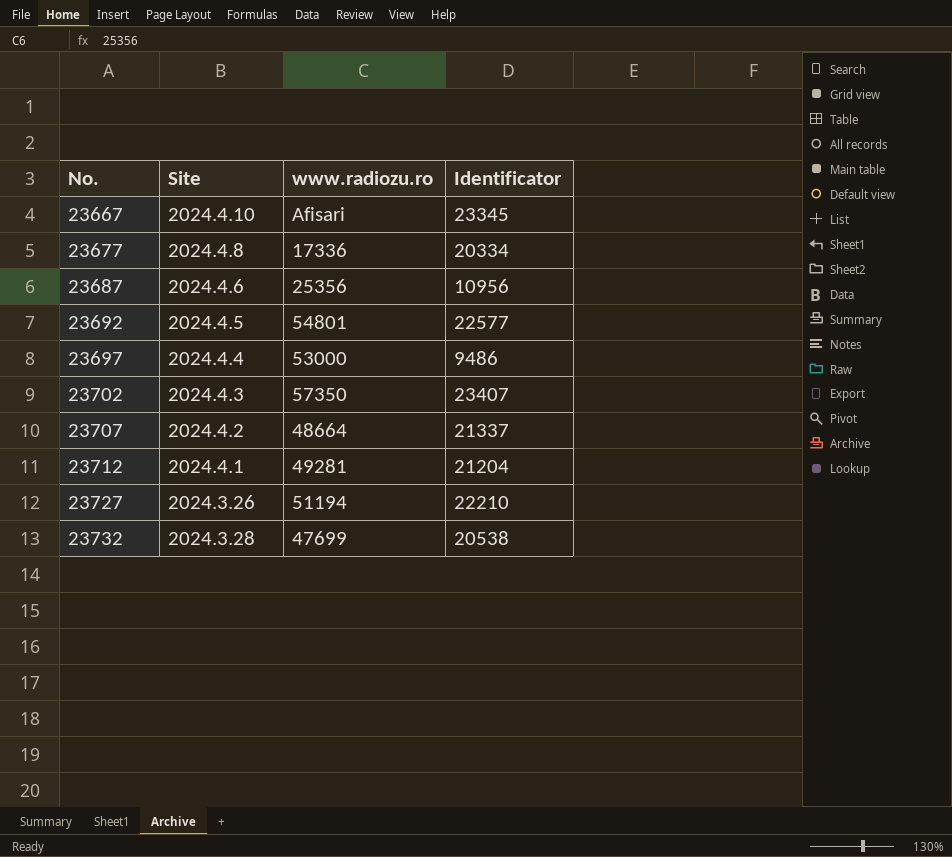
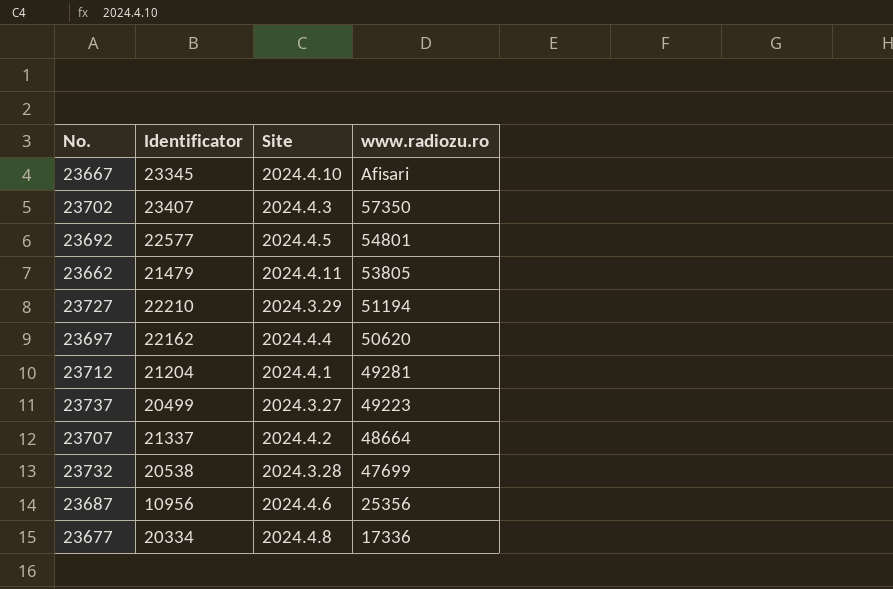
row order: No. ascending -> www.radiozu.ro descending
column Identificator | position: 4 -> 2
row 23662: none -> 21479 | 2024.4.11 | 53805
23727 | Site: 2024.3.26 -> 2024.3.29
23697 | Identificator: 9486 -> 22162
23697 | www.radiozu.ro: 53000 -> 50620
row 23737: none -> 20499 | 2024.3.27 | 49223

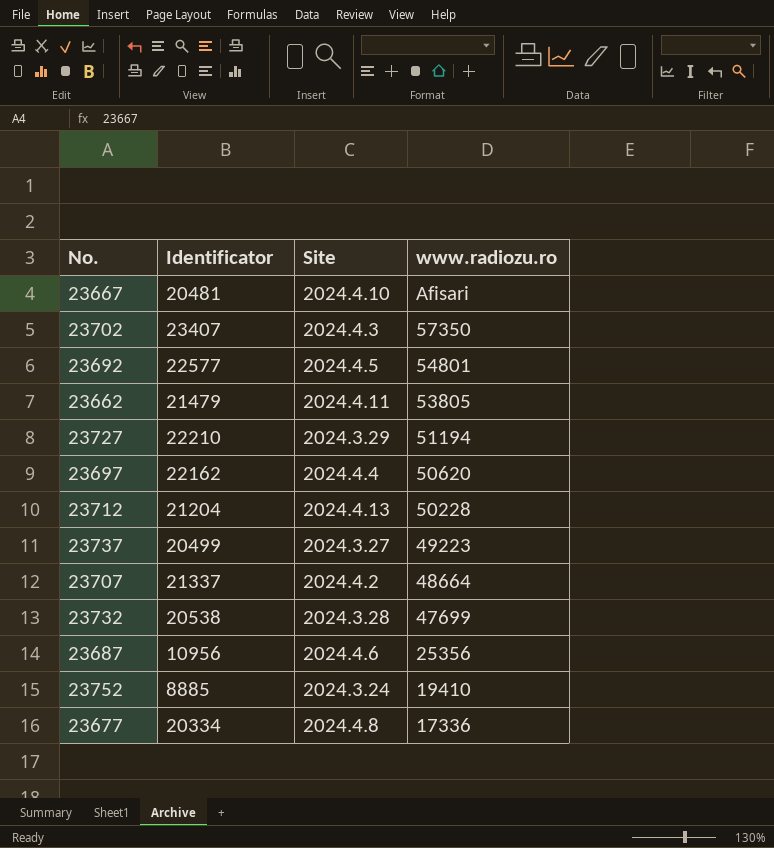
23667 | Identificator: 23345 -> 20481
23712 | Site: 2024.4.1 -> 2024.4.13
23712 | www.radiozu.ro: 49281 -> 50228
row 23752: none -> 8885 | 2024.3.24 | 19410

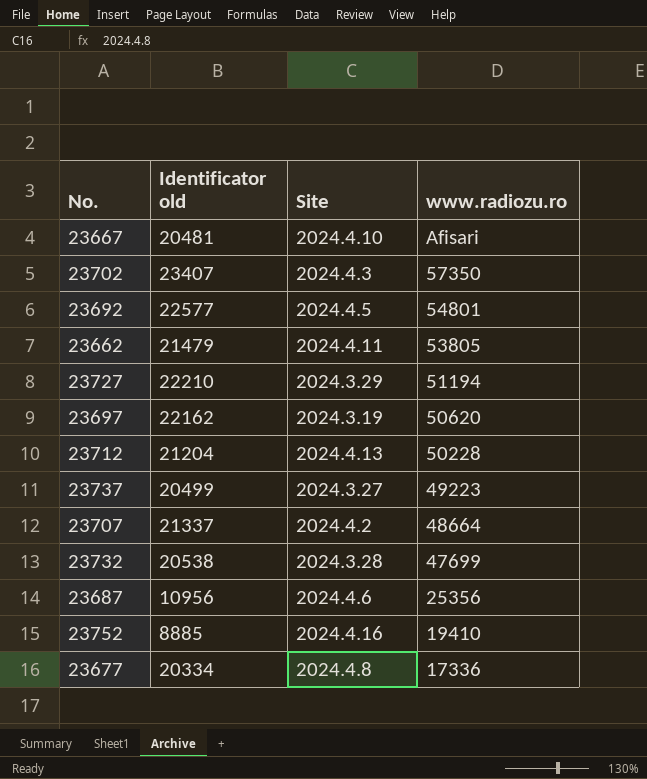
column name: Identificator -> Identificator old
23697 | Site: 2024.4.4 -> 2024.3.19
23752 | Site: 2024.3.24 -> 2024.4.16

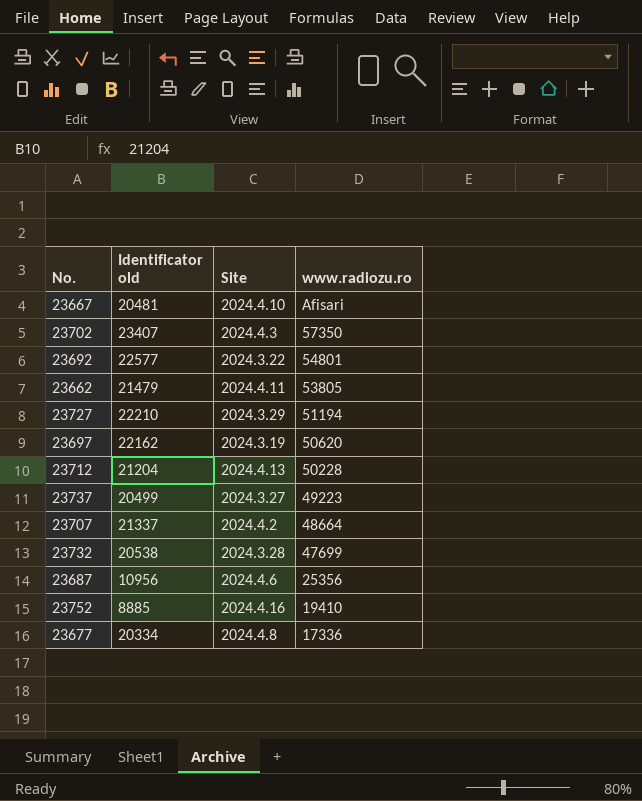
23692 | Site: 2024.4.5 -> 2024.3.22

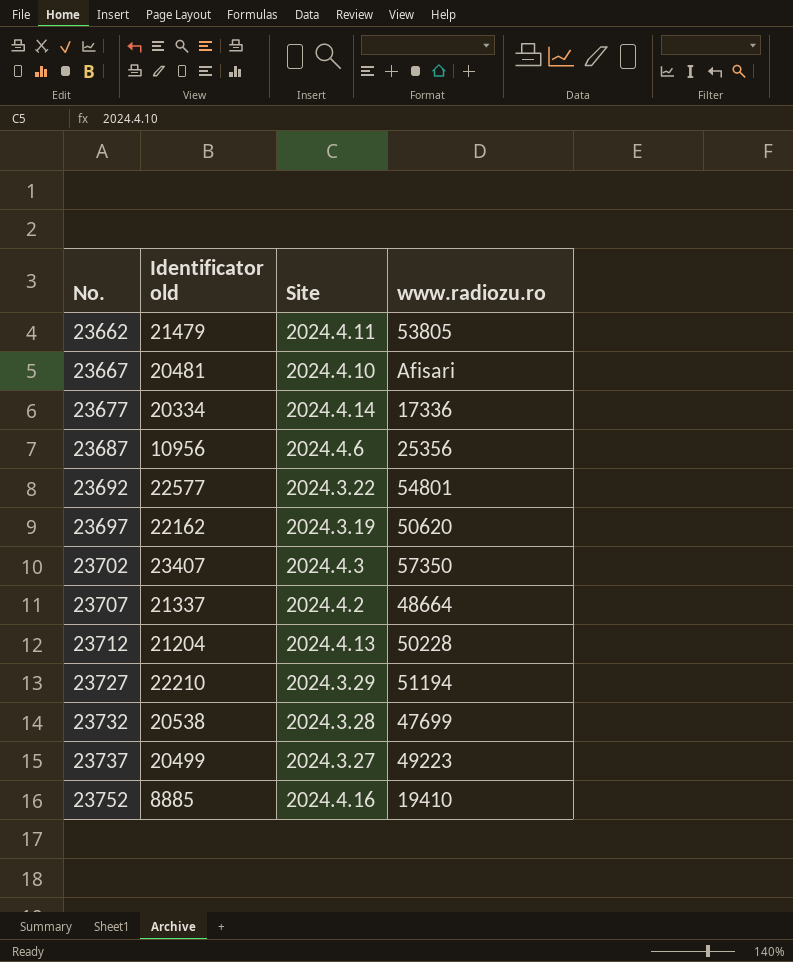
row order: www.radiozu.ro descending -> No. ascending
23677 | Site: 2024.4.8 -> 2024.4.14

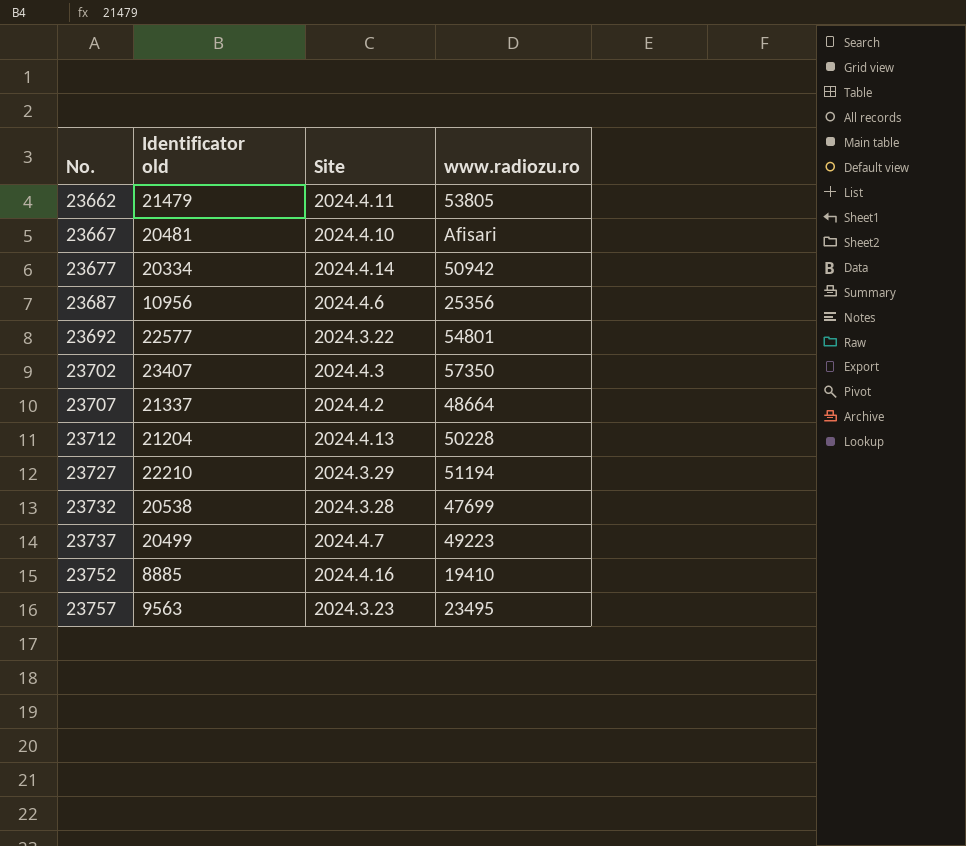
row 23697: 22162 | 2024.3.19 | 50620 -> none
23677 | www.radiozu.ro: 17336 -> 50942
23737 | Site: 2024.3.27 -> 2024.4.7
row 23757: none -> 9563 | 2024.3.23 | 23495

